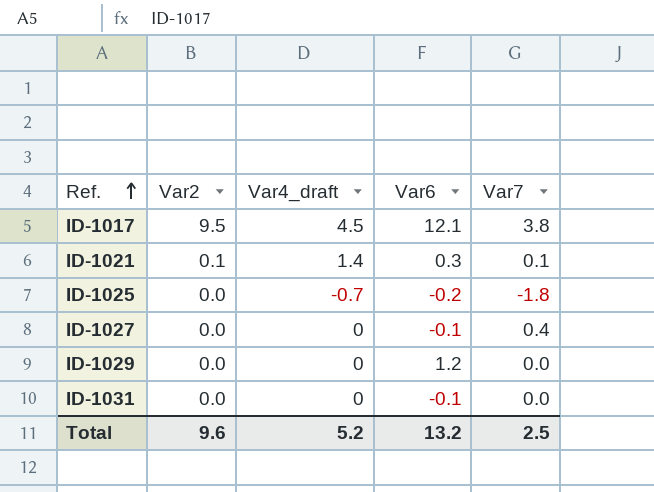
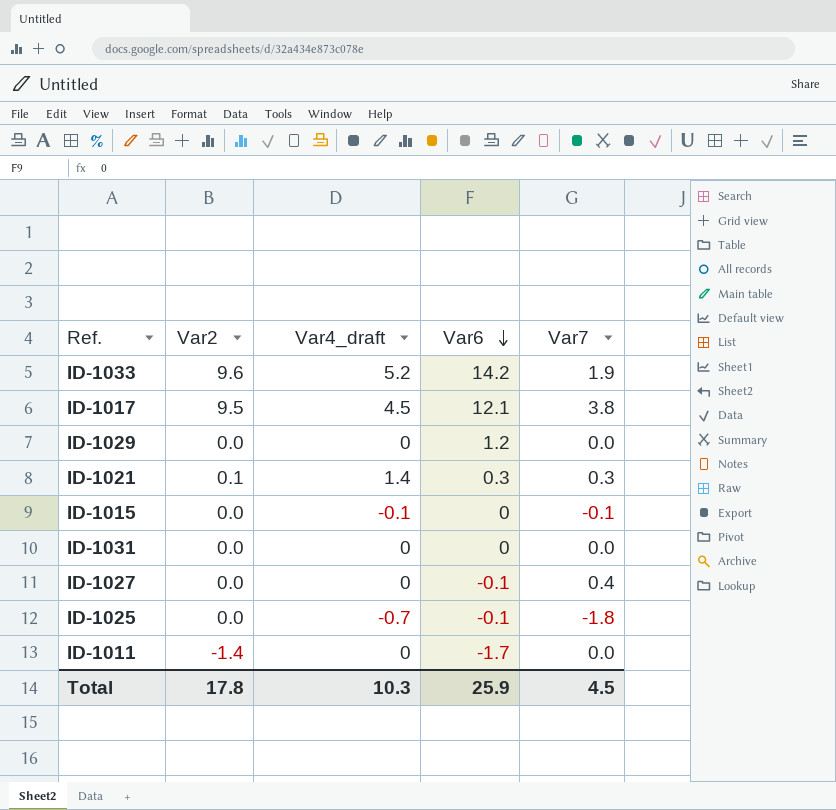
row order: Ref. ascending -> Var6 descending
row ID-1033: none -> 9.6 | 5.2 | 14.2 | 1.9
ID-1021 | Var7: 0.1 -> 0.3
row ID-1015: none -> 0.0 | -0.1 | 0 | -0.1
ID-1031 | Var6: -0.1 -> 0
ID-1025 | Var6: -0.2 -> -0.1
row ID-1011: none -> -1.4 | 0 | -1.7 | 0.0
Total | Var2: 9.6 -> 17.8
Total | Var4_draft: 5.2 -> 10.3
Total | Var6: 13.2 -> 25.9
Total | Var7: 2.5 -> 4.5

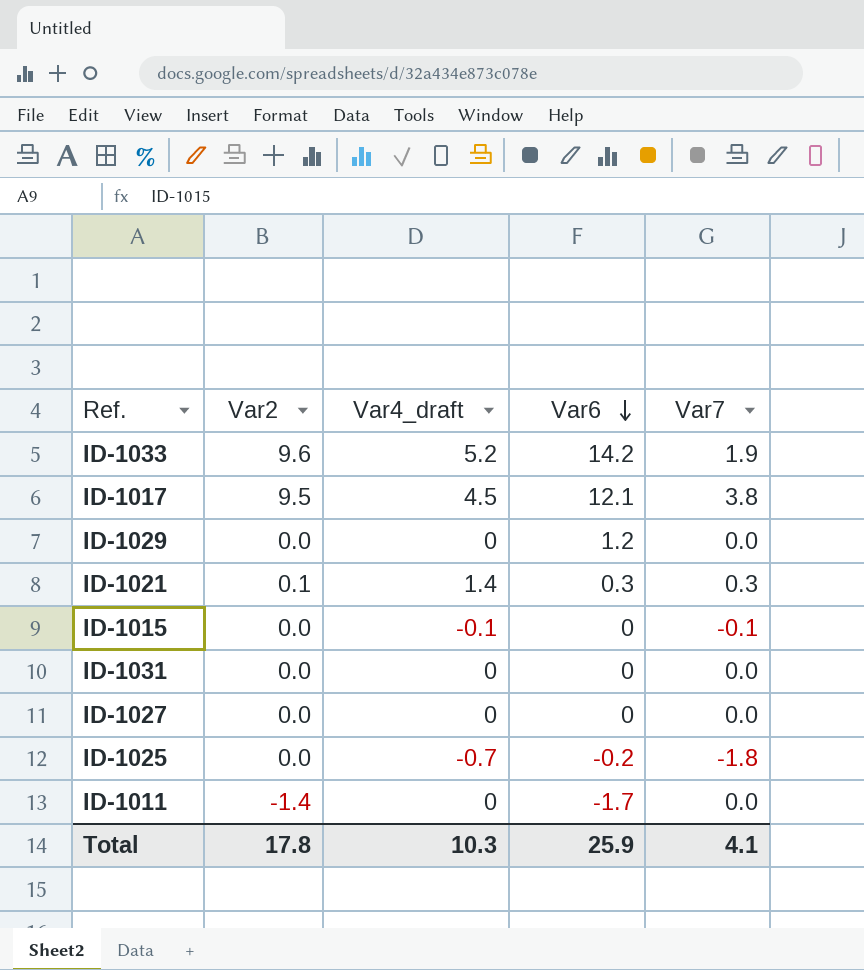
ID-1027 | Var6: -0.1 -> 0
ID-1027 | Var7: 0.4 -> 0.0
ID-1025 | Var6: -0.1 -> -0.2
Total | Var7: 4.5 -> 4.1

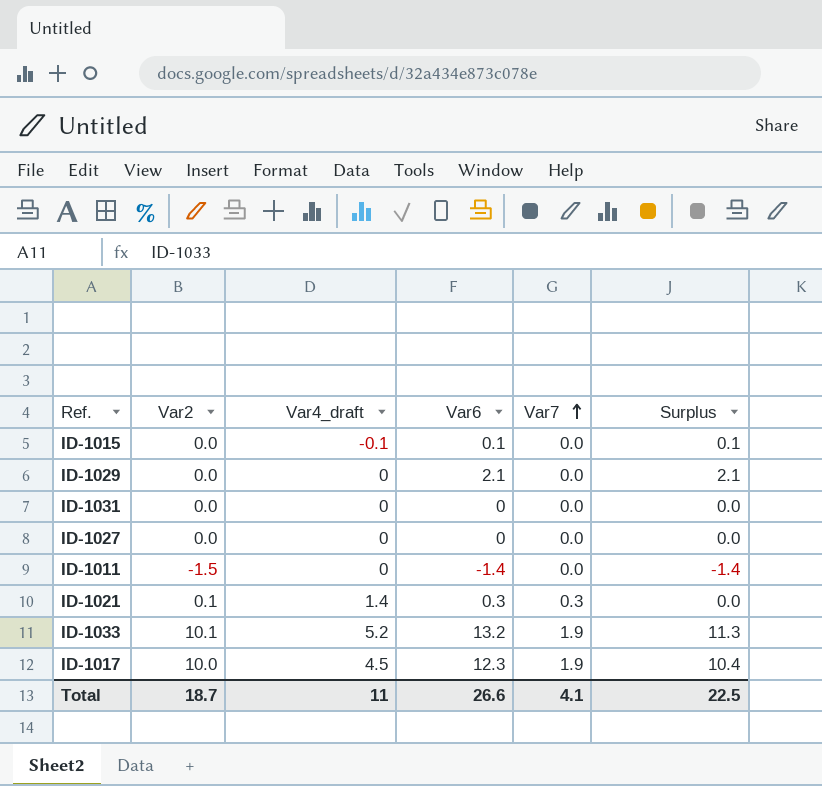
row order: Var6 descending -> Var7 ascending
column Surplus | formula: none -> [Var6] - [Var7]
row ID-1025: 0.0 | -0.7 | -0.2 | -1.8 -> none
ID-1015 | Var6: 0 -> 0.1
ID-1015 | Var7: -0.1 -> 0.0
ID-1029 | Var6: 1.2 -> 2.1
ID-1011 | Var2: -1.4 -> -1.5
ID-1011 | Var6: -1.7 -> -1.4
ID-1033 | Var2: 9.6 -> 10.1
ID-1033 | Var6: 14.2 -> 13.2
ID-1017 | Var2: 9.5 -> 10.0
ID-1017 | Var6: 12.1 -> 12.3
ID-1017 | Var7: 3.8 -> 1.9
Total | Var2: 17.8 -> 18.7
Total | Var4_draft: 10.3 -> 11
Total | Var6: 25.9 -> 26.6

